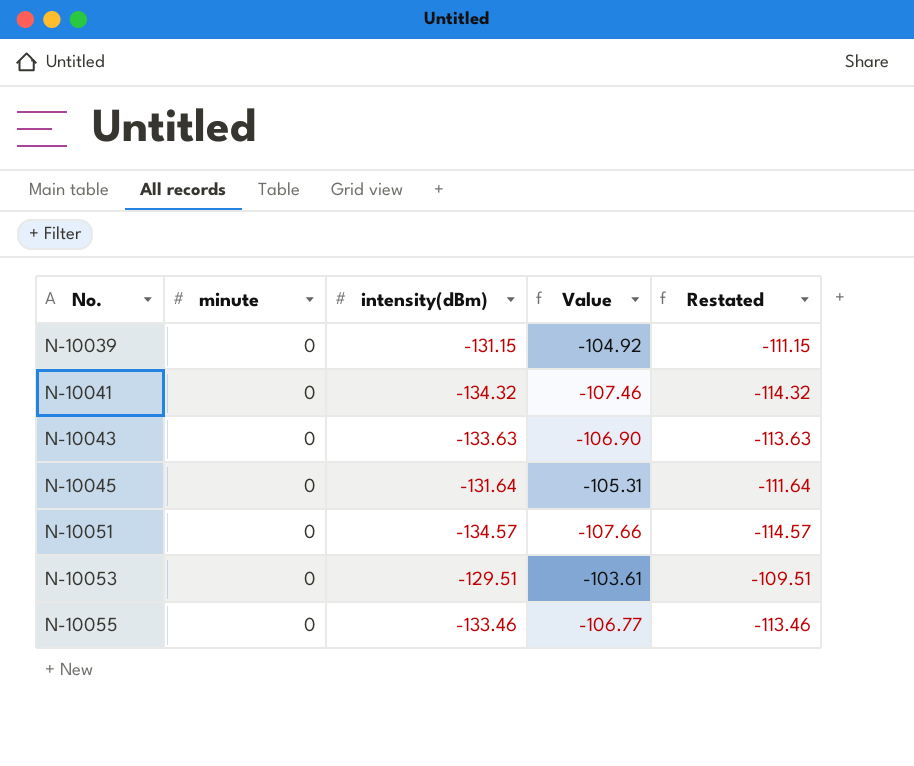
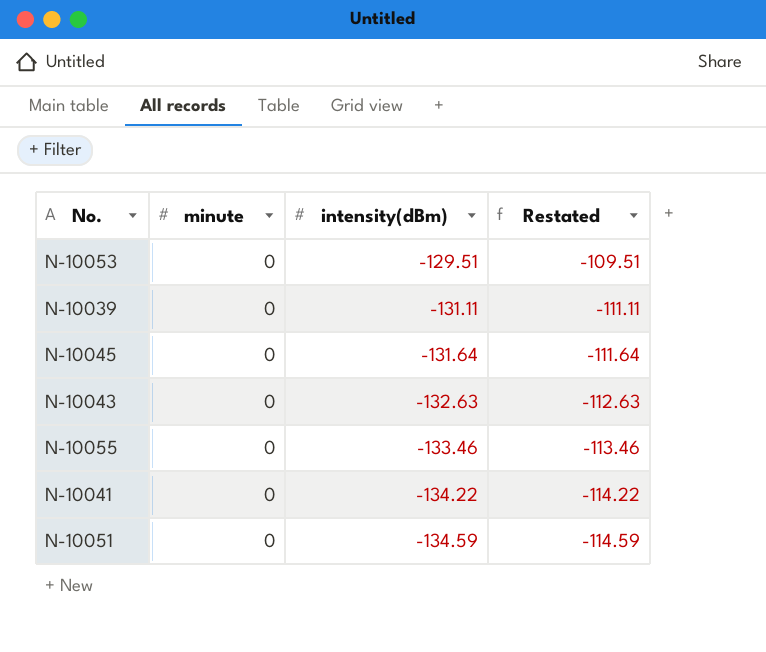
row order: No. ascending -> intensity(dBm) descending
column Value | formula: [intensity(dBm)] * 0.8 -> none
N-10039 | intensity(dBm): -131.15 -> -131.11
N-10039 | Restated: -111.15 -> -111.11
N-10043 | intensity(dBm): -133.63 -> -132.63
N-10043 | Restated: -113.63 -> -112.63
N-10041 | intensity(dBm): -134.32 -> -134.22
N-10041 | Restated: -114.32 -> -114.22
N-10051 | intensity(dBm): -134.57 -> -134.59
N-10051 | Restated: -114.57 -> -114.59

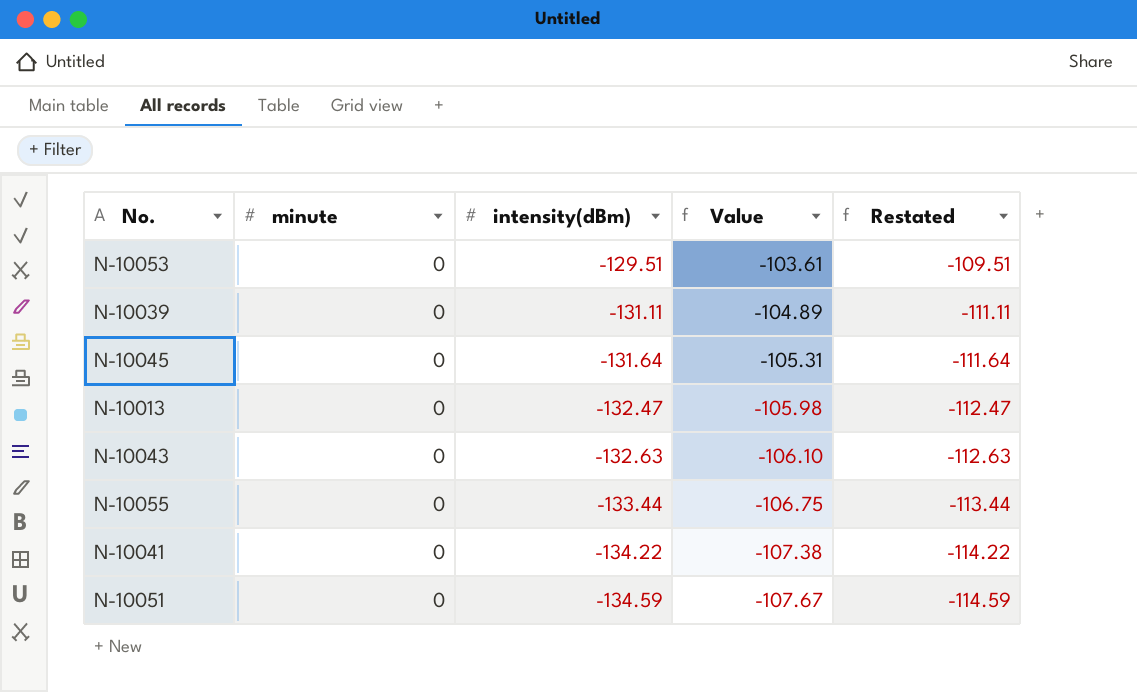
column Value | formula: none -> [intensity(dBm)] * 0.8
row N-10013: none -> 0 | -132.47 | -105.98 | -112.47
N-10055 | intensity(dBm): -133.46 -> -133.44
N-10055 | Restated: -113.46 -> -113.44

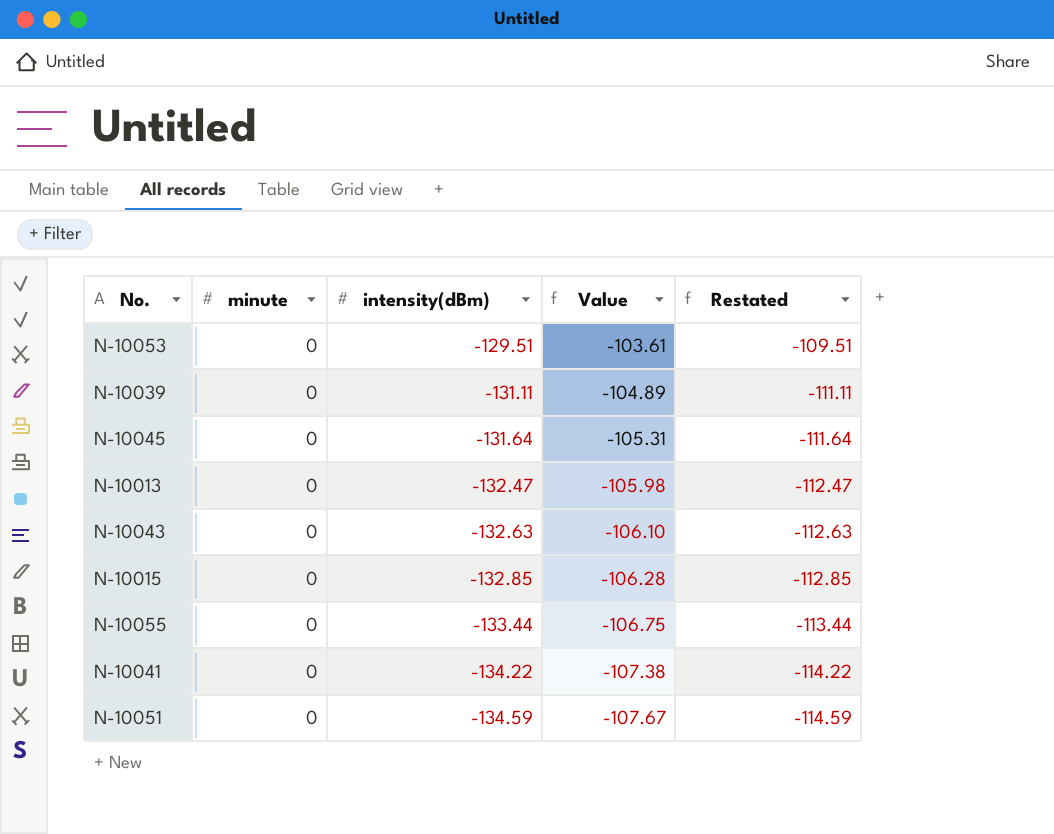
row N-10015: none -> 0 | -132.85 | -106.28 | -112.85

